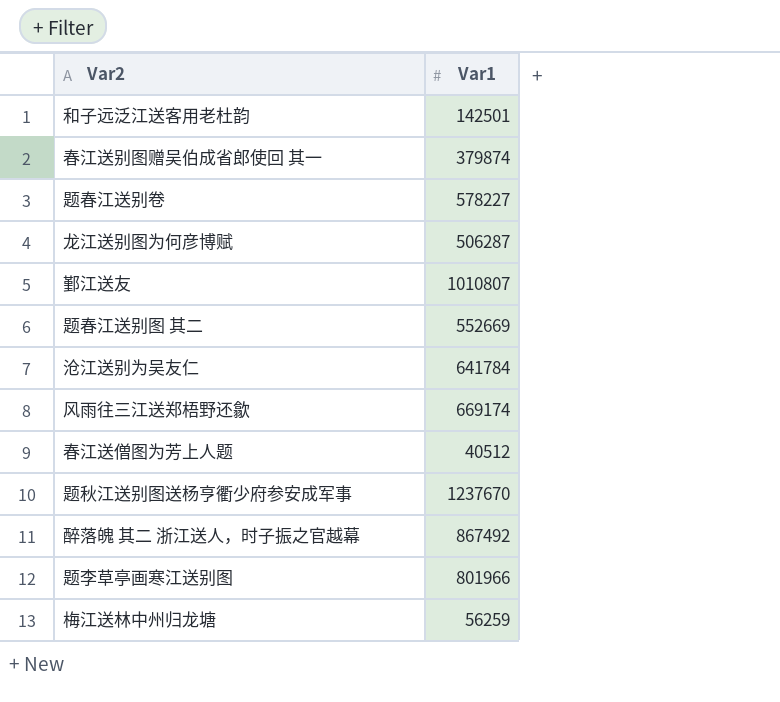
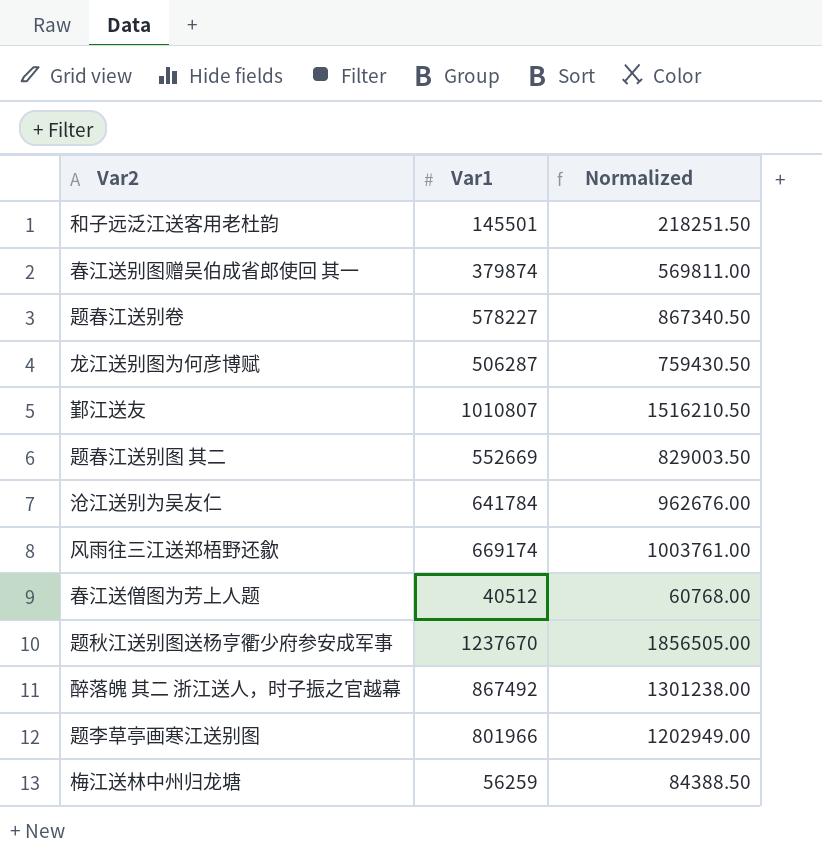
column Normalized | formula: none -> [Var1] * 1.5
和子远泛江送客用老杜韵 | Var1: 142501 -> 145501

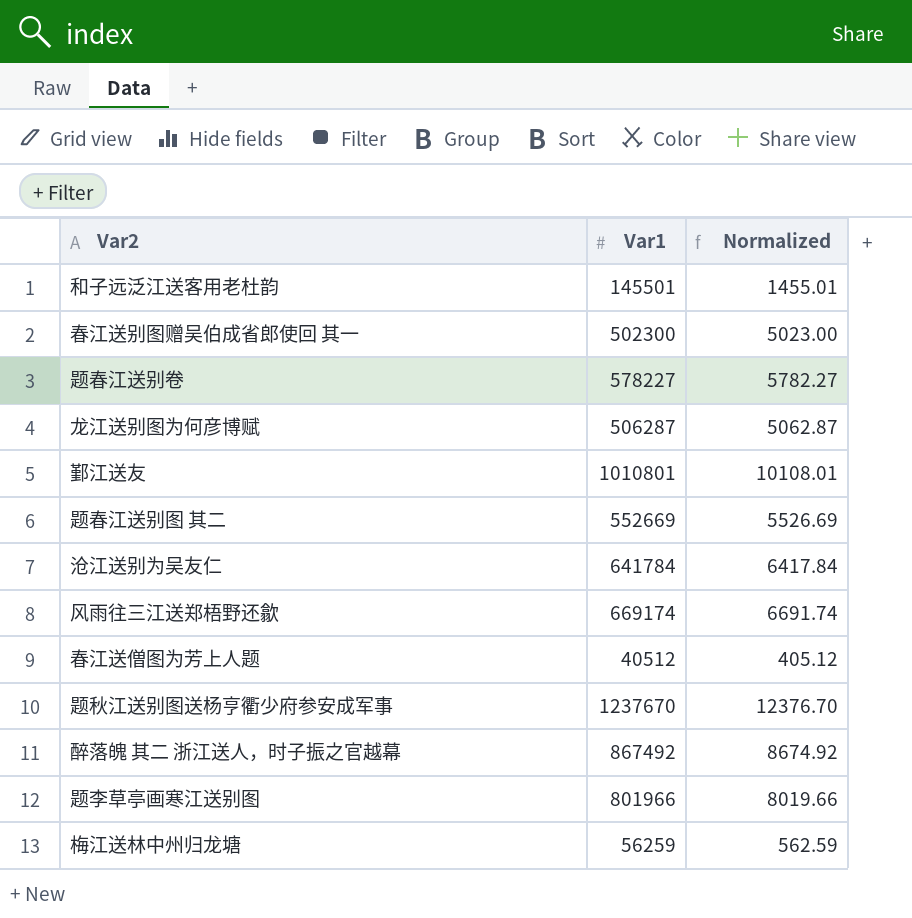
column Normalized | formula: [Var1] * 1.5 -> [Var1] * 0.01
春江送别图赠吴伯成省郎使回 其一 | Var1: 379874 -> 502300
鄞江送友 | Var1: 1010807 -> 1010801

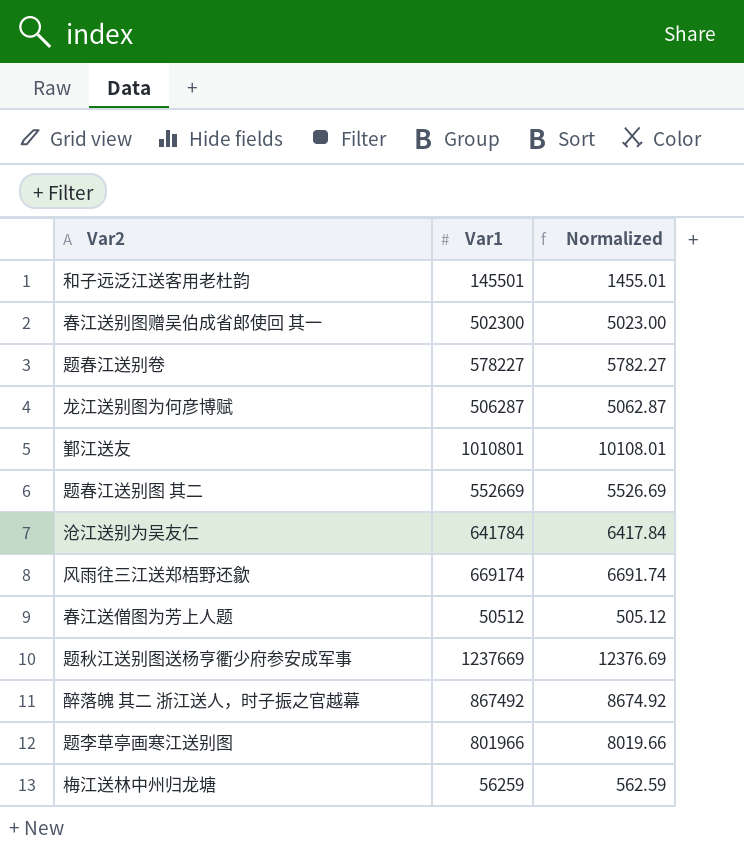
春江送僧图为芳上人题 | Var1: 40512 -> 50512
春江送僧图为芳上人题 | Normalized: 405.12 -> 505.12
题秋江送别图送杨亨衢少府参安成军事 | Var1: 1237670 -> 1237669
题秋江送别图送杨亨衢少府参安成军事 | Normalized: 12376.70 -> 12376.69

